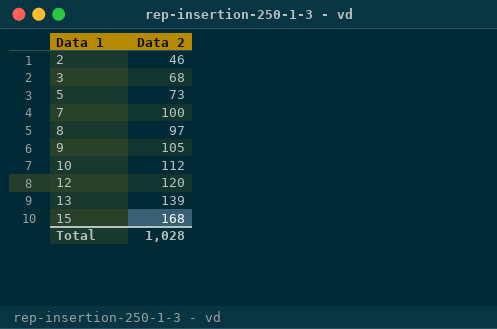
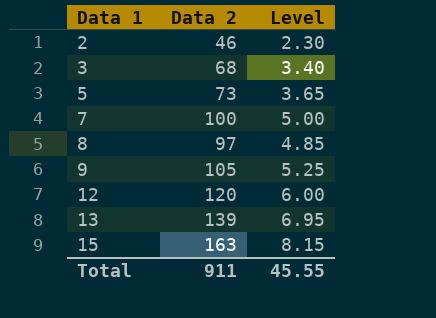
column Level | formula: none -> [Data 2] * 0.05
row 10: 112 -> none
15 | Data 2: 168 -> 163
Total | Data 2: 1,028 -> 911

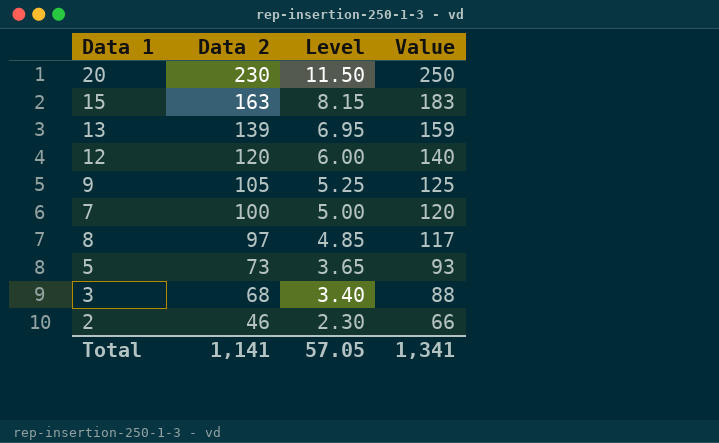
row order: Data 1 ascending -> Data 2 descending
column Value | formula: none -> [Data 2] + 20
row 20: none -> 230 | 11.50 | 250
Total | Data 2: 911 -> 1,141
Total | Level: 45.55 -> 57.05

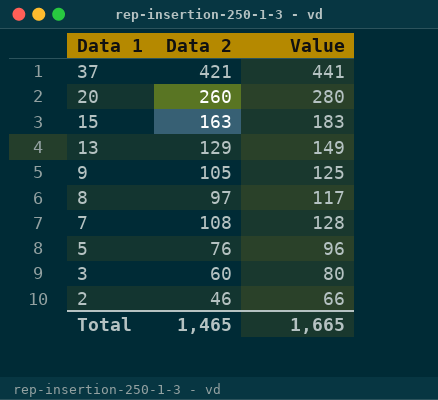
row order: Data 2 descending -> Data 1 descending
column Level | formula: [Data 2] * 0.05 -> none
row 12: 120 | 6.00 | 140 -> none
row 37: none -> 421 | 441
20 | Data 2: 230 -> 260
20 | Value: 250 -> 280
13 | Data 2: 139 -> 129
13 | Value: 159 -> 149
7 | Data 2: 100 -> 108
7 | Value: 120 -> 128
5 | Data 2: 73 -> 76
5 | Value: 93 -> 96
3 | Data 2: 68 -> 60
3 | Value: 88 -> 80
Total | Data 2: 1,141 -> 1,465
Total | Value: 1,341 -> 1,665

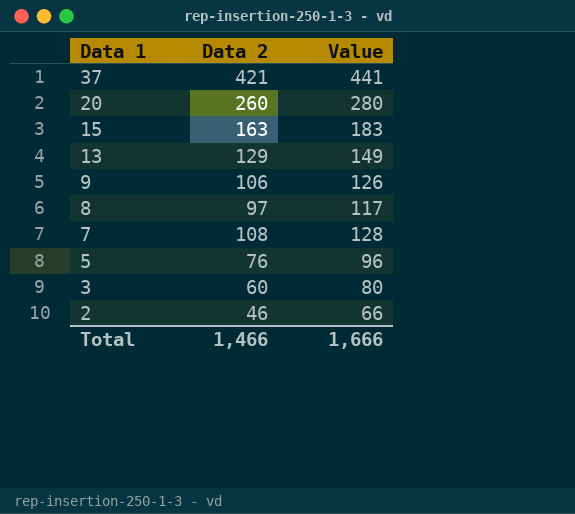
9 | Data 2: 105 -> 106
9 | Value: 125 -> 126
Total | Data 2: 1,465 -> 1,466
Total | Value: 1,665 -> 1,666

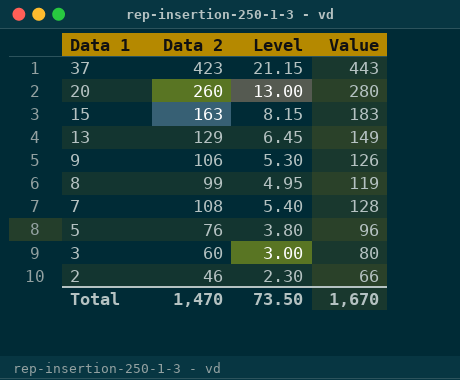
column Level | formula: none -> [Data 2] * 0.05
37 | Data 2: 421 -> 423
37 | Value: 441 -> 443
8 | Data 2: 97 -> 99
8 | Value: 117 -> 119
Total | Data 2: 1,466 -> 1,470
Total | Value: 1,666 -> 1,670

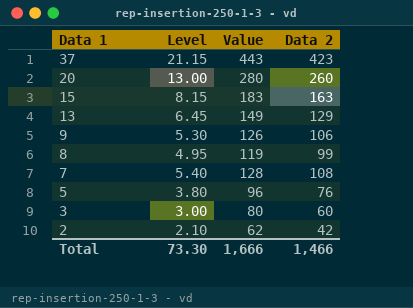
column Data 2 | position: 2 -> 4
2 | Level: 2.30 -> 2.10
2 | Value: 66 -> 62
2 | Data 2: 46 -> 42
Total | Level: 73.50 -> 73.30
Total | Value: 1,670 -> 1,666
Total | Data 2: 1,470 -> 1,466

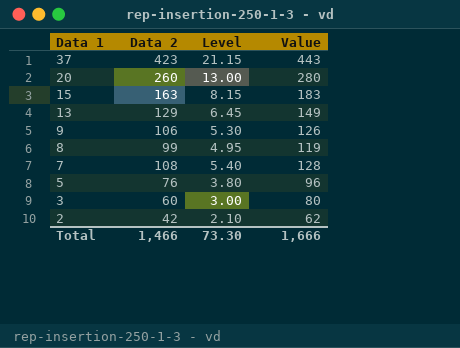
column Data 2 | position: 4 -> 2

